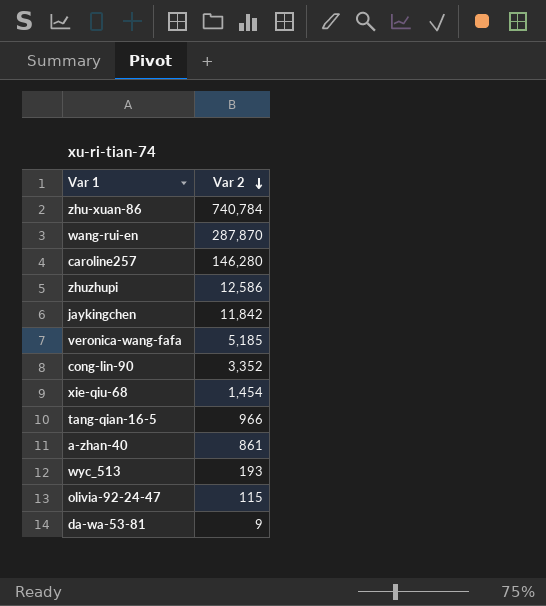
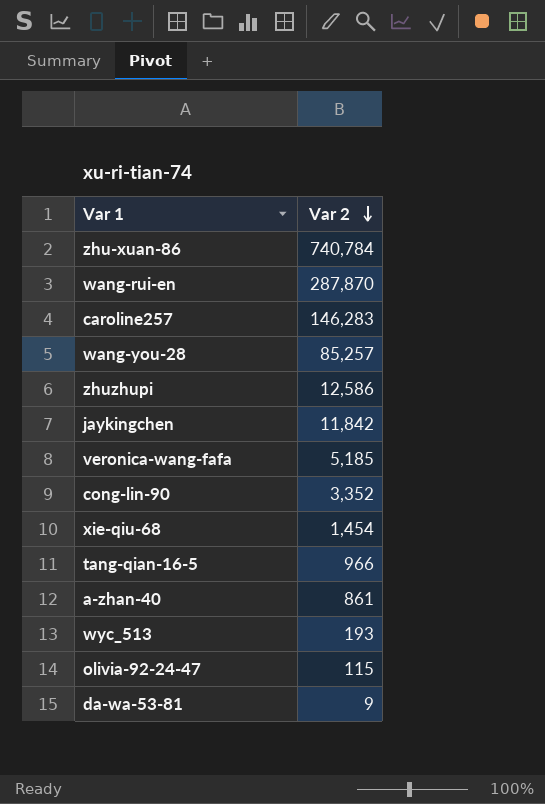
caroline257 | Var 2: 146,280 -> 146,283
row wang-you-28: none -> 85,257

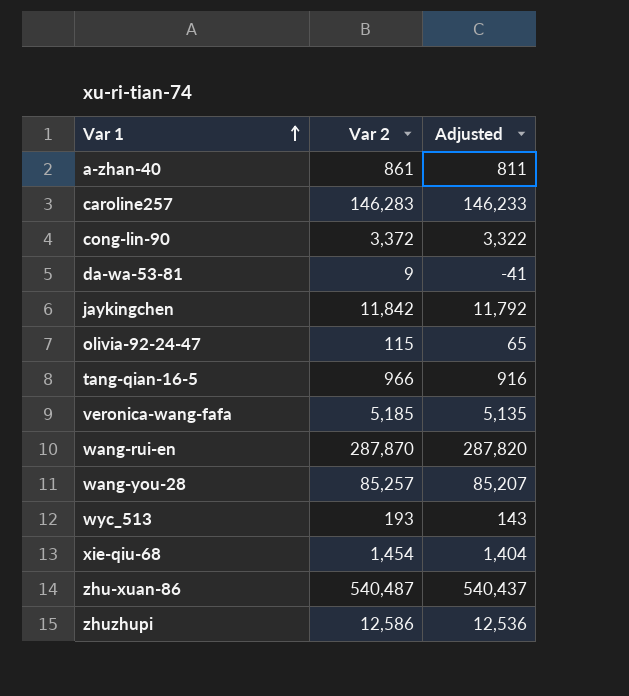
row order: Var 2 descending -> Var 1 ascending
column Adjusted | formula: none -> [Var 2] - 50
cong-lin-90 | Var 2: 3,352 -> 3,372
zhu-xuan-86 | Var 2: 740,784 -> 540,487

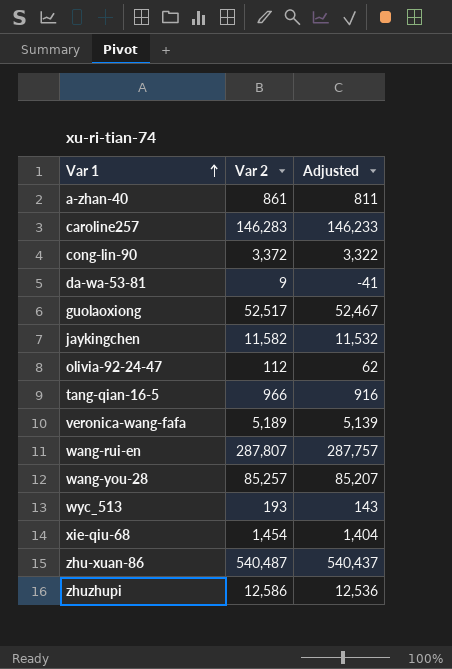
row guolaoxiong: none -> 52,517 | 52,467
jaykingchen | Var 2: 11,842 -> 11,582
jaykingchen | Adjusted: 11,792 -> 11,532
olivia-92-24-47 | Var 2: 115 -> 112
olivia-92-24-47 | Adjusted: 65 -> 62
veronica-wang-fafa | Var 2: 5,185 -> 5,189
veronica-wang-fafa | Adjusted: 5,135 -> 5,139
wang-rui-en | Var 2: 287,870 -> 287,807
wang-rui-en | Adjusted: 287,820 -> 287,757

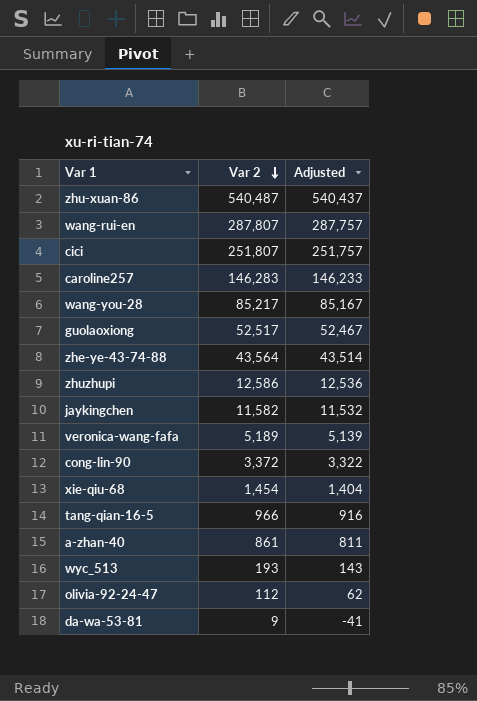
row order: Var 1 ascending -> Var 2 descending
row cici: none -> 251,807 | 251,757
wang-you-28 | Var 2: 85,257 -> 85,217
wang-you-28 | Adjusted: 85,207 -> 85,167
row zhe-ye-43-74-88: none -> 43,564 | 43,514

